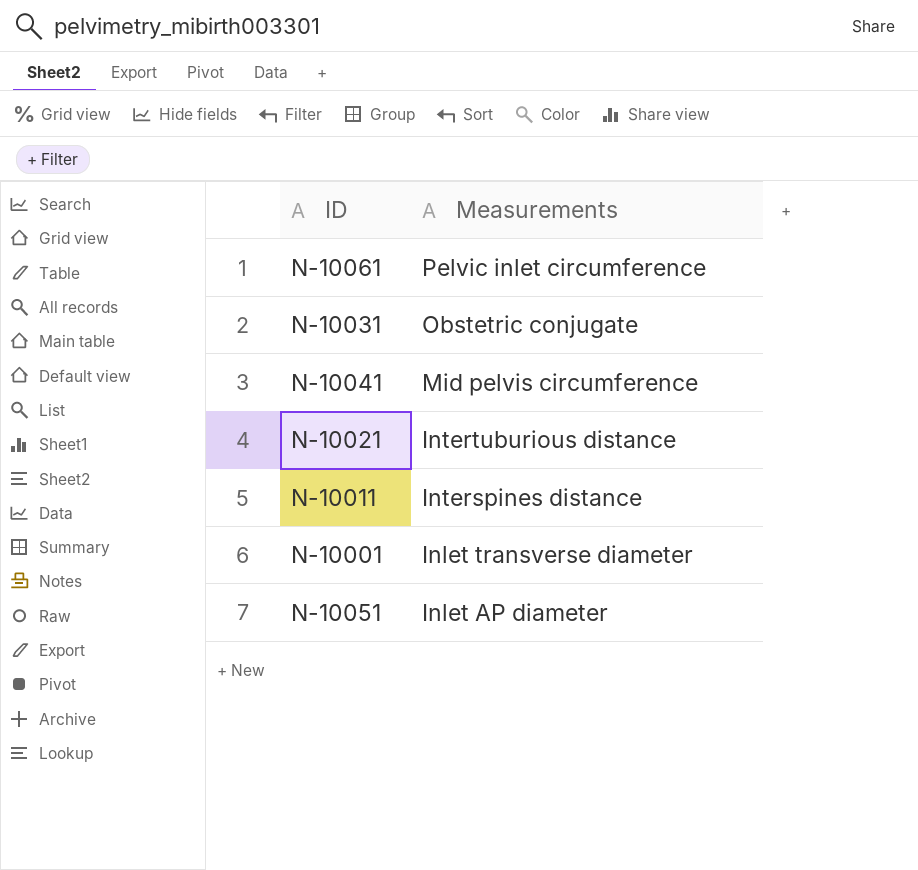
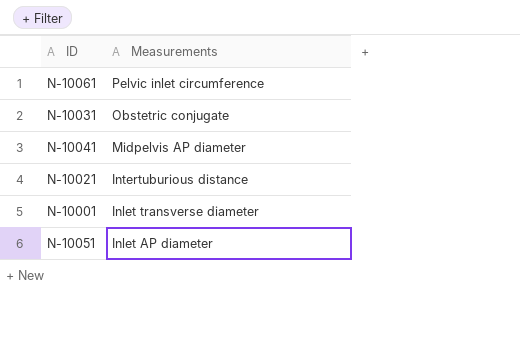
row N-10011: Interspines distance -> none
N-10041 | Measurements: Mid pelvis circumference -> Midpelvis AP diameter

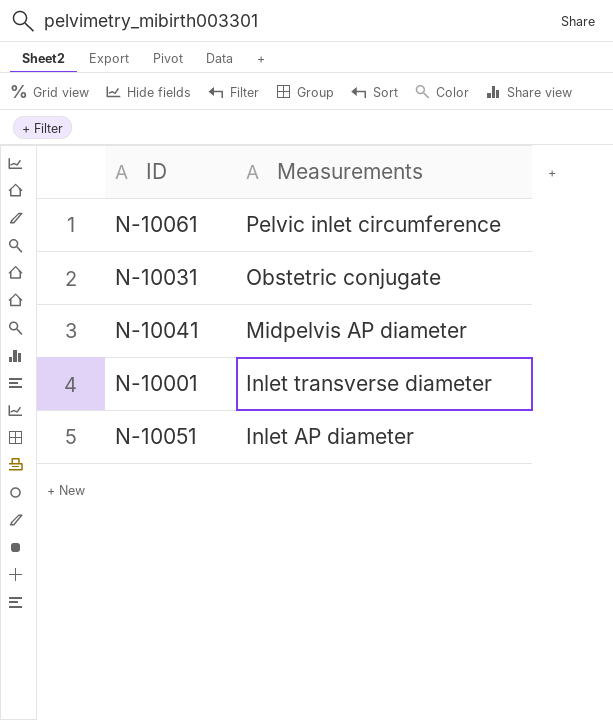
row N-10021: Intertuburious distance -> none

